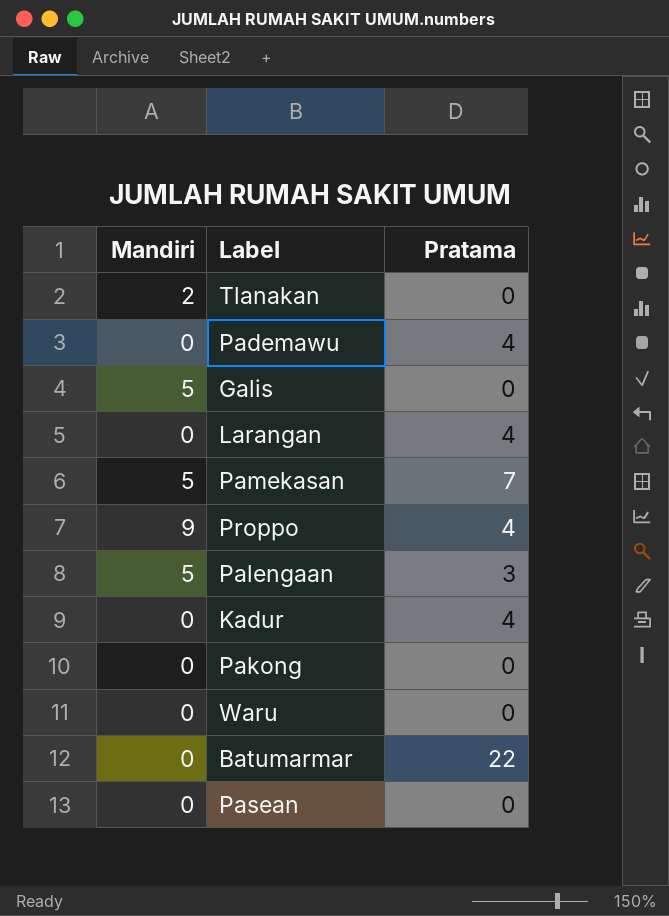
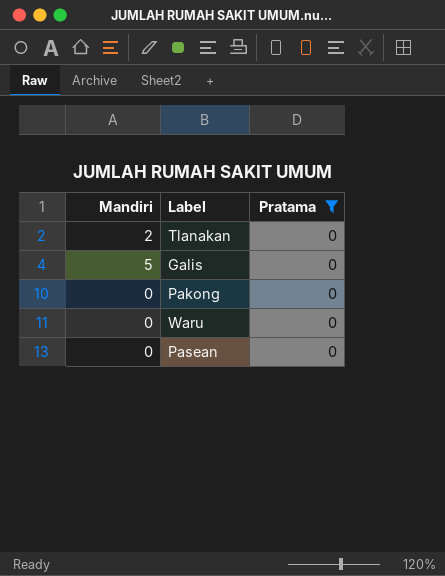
filter: none -> Pratama = 0

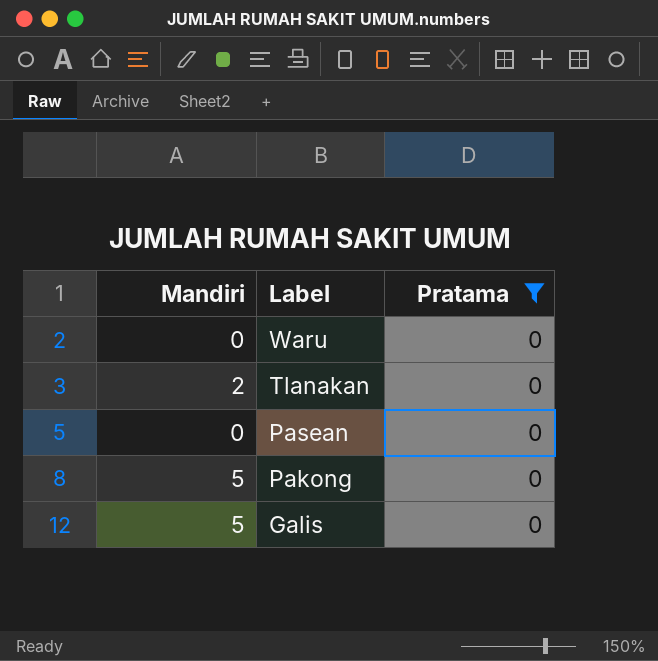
row order: none -> Label descending
Pakong | Mandiri: 0 -> 5

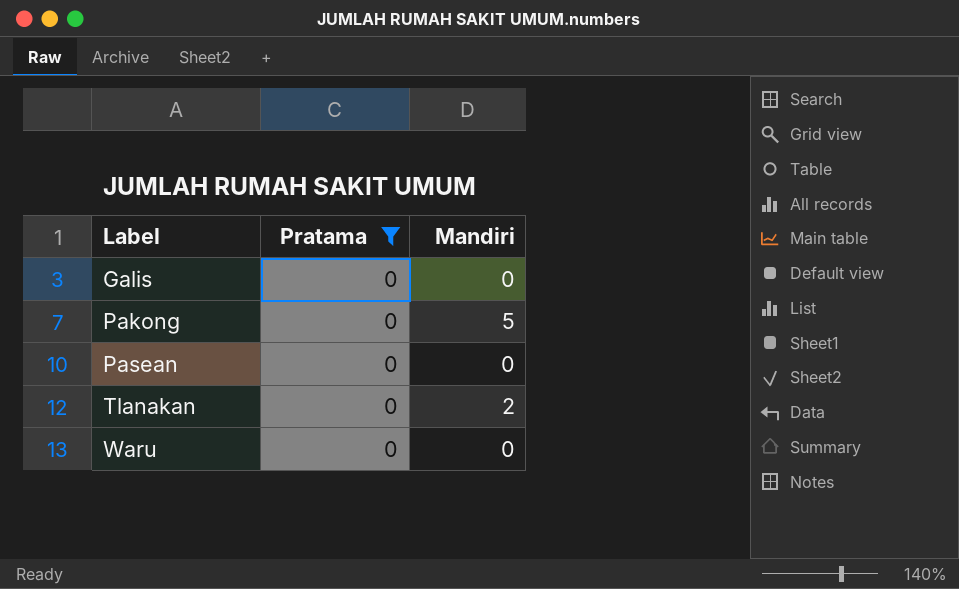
row order: Label descending -> Label ascending
column Mandiri | position: 1 -> 3
Galis | Mandiri: 5 -> 0

